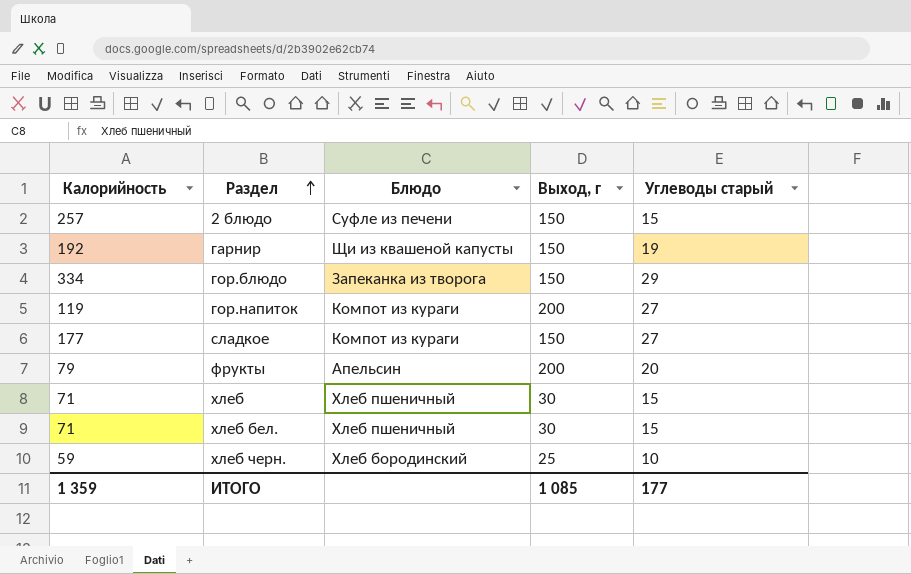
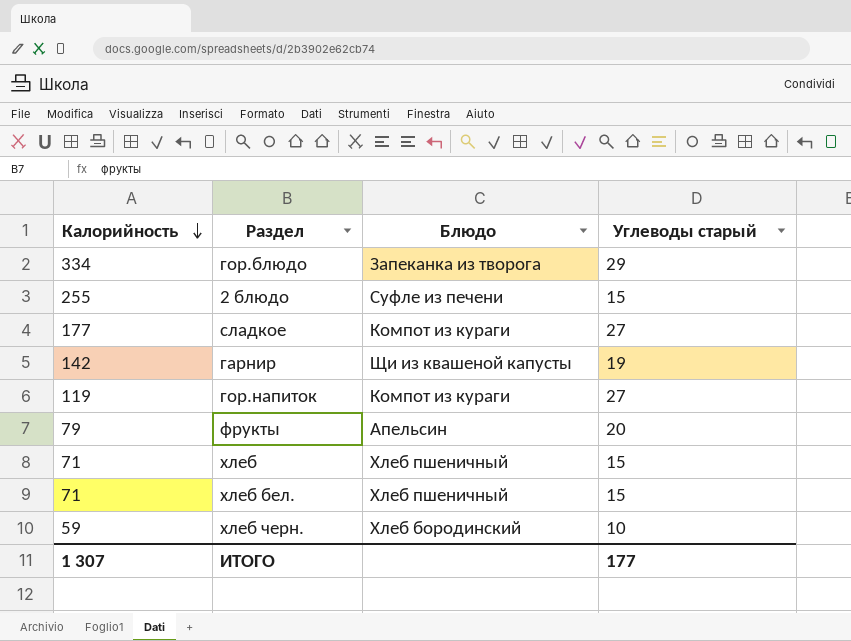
row order: Раздел ascending -> Калорийность descending
column Выход, г | position: 4 -> none
2 блюдо | Калорийность: 257 -> 255
гарнир | Калорийность: 192 -> 142
ИТОГО | Калорийность: 1 359 -> 1 307

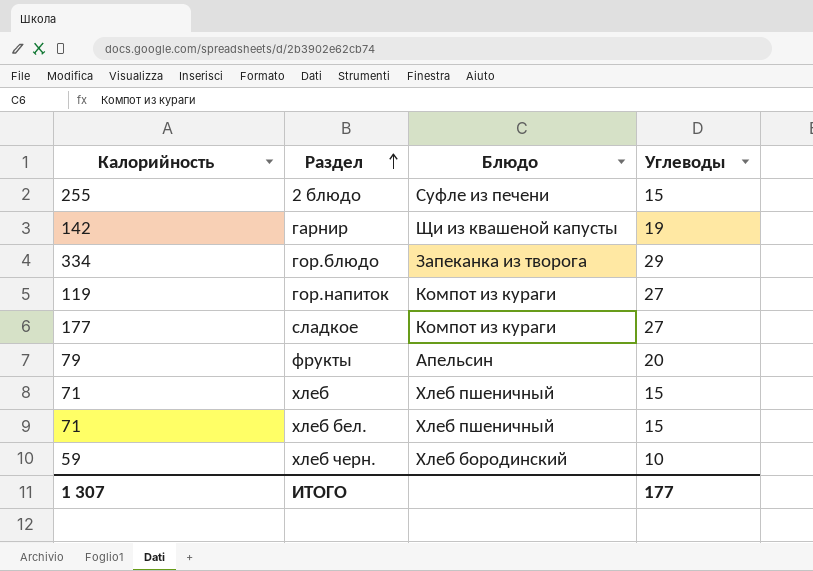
row order: Калорийность descending -> Раздел ascending
column name: Углеводы старый -> Углеводы

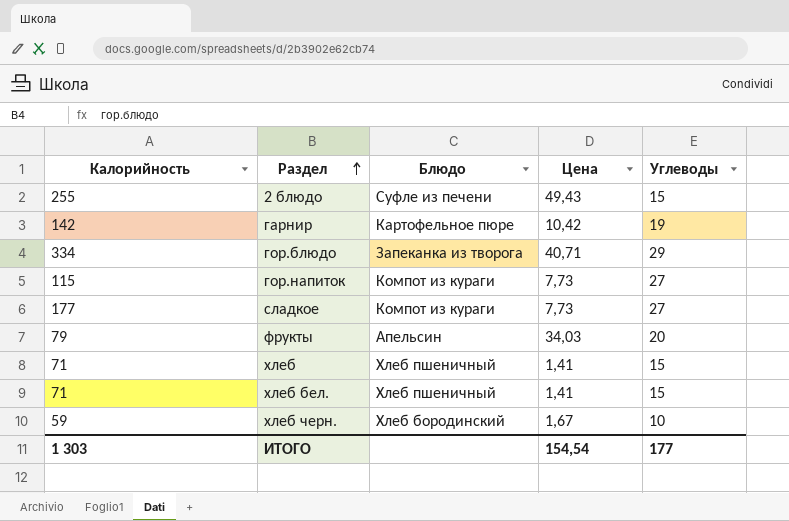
column Цена | position: none -> 4
гарнир | Блюдо: Щи из квашеной капусты -> Картофельное пюре
гор.напиток | Калорийность: 119 -> 115
ИТОГО | Калорийность: 1 307 -> 1 303

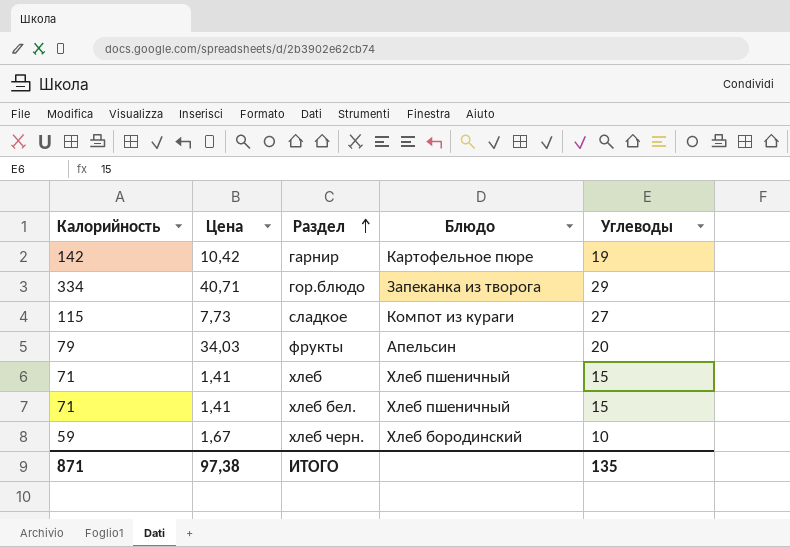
column Цена | position: 4 -> 2
row 2 блюдо: 255 | Суфле из печени | 49,43 | 15 -> none
row гор.напиток: 115 | Компот из кураги | 7,73 | 27 -> none
сладкое | Калорийность: 177 -> 115
ИТОГО | Калорийность: 1 303 -> 871
ИТОГО | Цена: 154,54 -> 97,38
ИТОГО | Углеводы: 177 -> 135

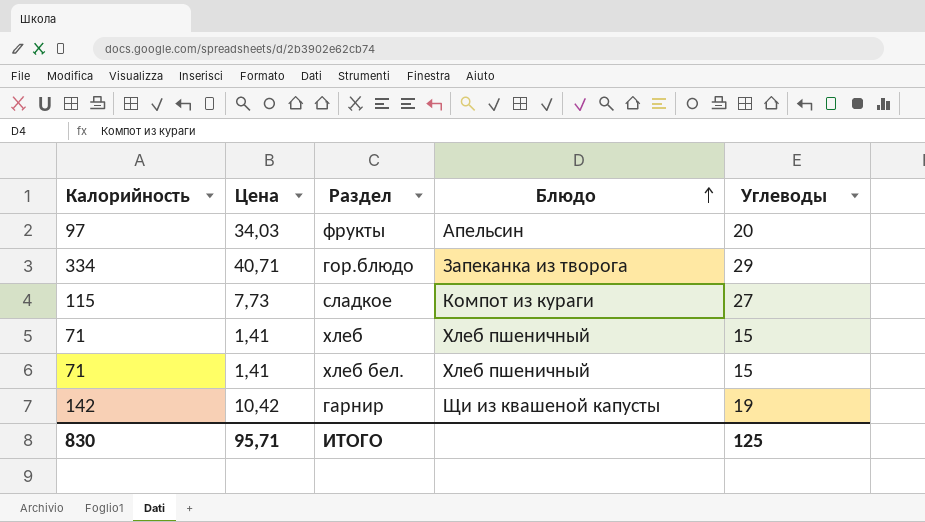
row order: Раздел ascending -> Блюдо ascending
row хлеб черн.: 59 | 1,67 | Хлеб бородинский | 10 -> none
фрукты | Калорийность: 79 -> 97
гарнир | Блюдо: Картофельное пюре -> Щи из квашеной капусты
ИТОГО | Калорийность: 871 -> 830
ИТОГО | Цена: 97,38 -> 95,71
ИТОГО | Углеводы: 135 -> 125

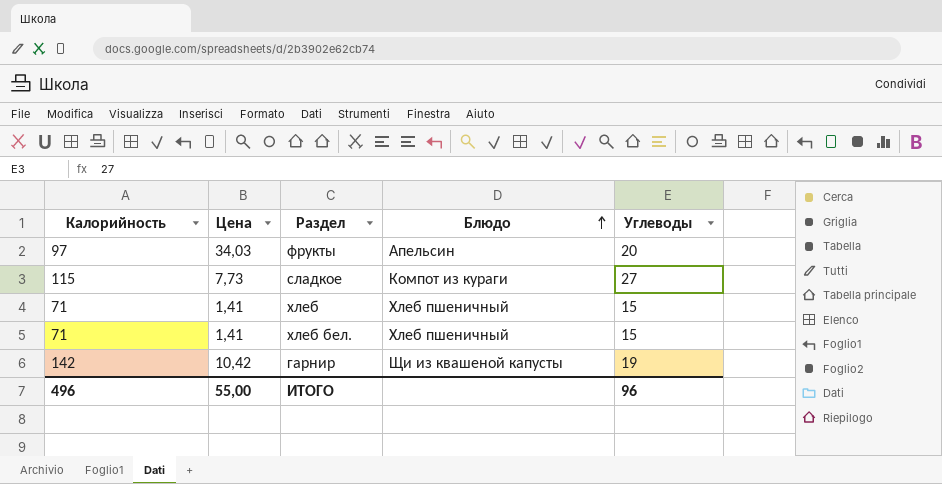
row гор.блюдо: 334 | 40,71 | Запеканка из творога | 29 -> none
ИТОГО | Калорийность: 830 -> 496
ИТОГО | Цена: 95,71 -> 55,00
ИТОГО | Углеводы: 125 -> 96

